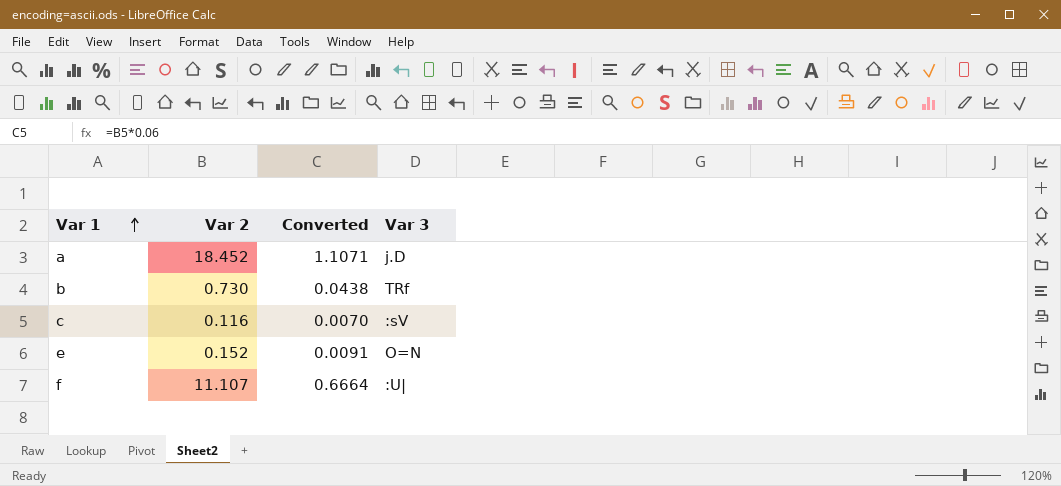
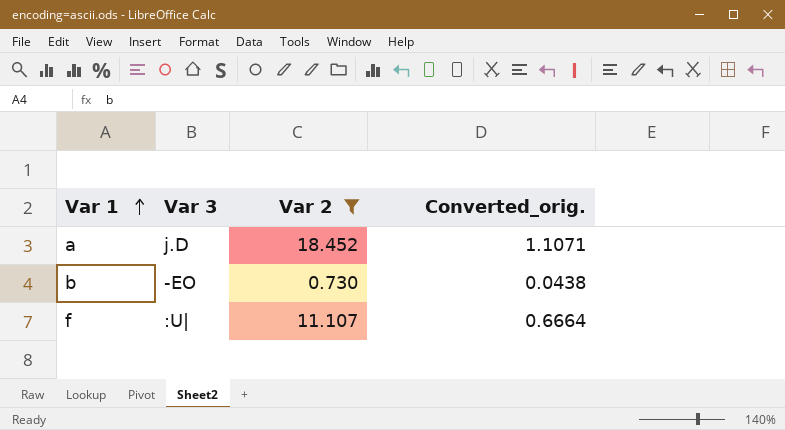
filter: none -> Var 2 >= 0.730
column Var 3 | position: 4 -> 2
column name: Converted -> Converted_orig.
b | Var 3: TRf -> -EO

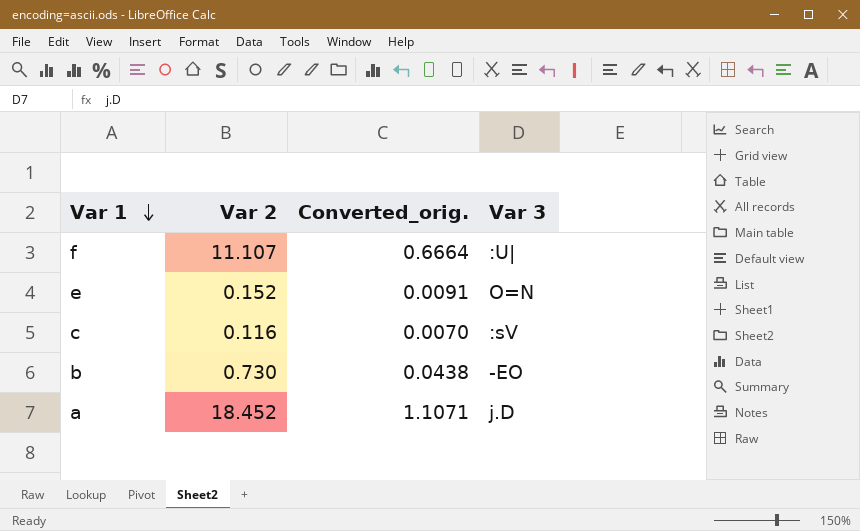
filter: Var 2 >= 0.730 -> none
row order: Var 1 ascending -> Var 1 descending
column Var 3 | position: 2 -> 4

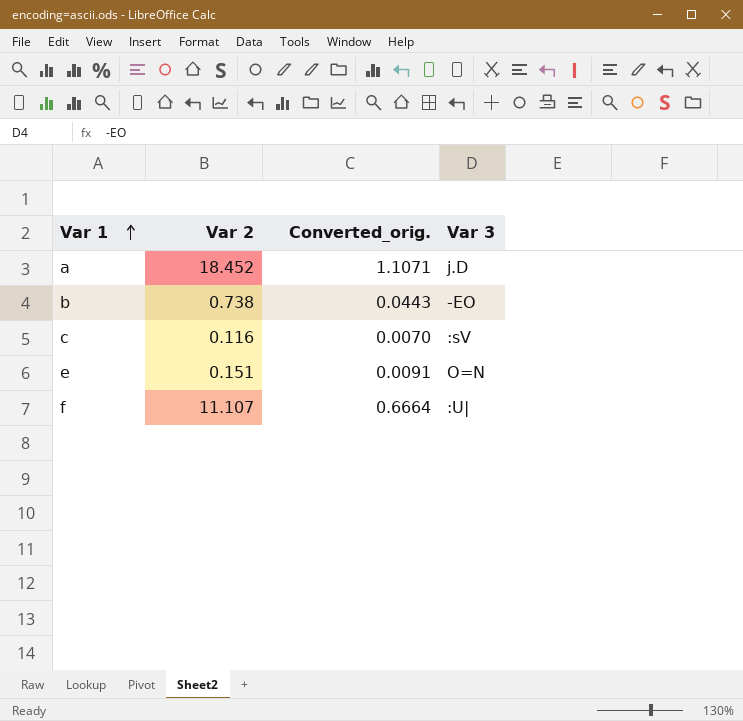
row order: Var 1 descending -> Var 1 ascending
b | Var 2: 0.730 -> 0.738
b | Converted_orig.: 0.0438 -> 0.0443
e | Var 2: 0.152 -> 0.151

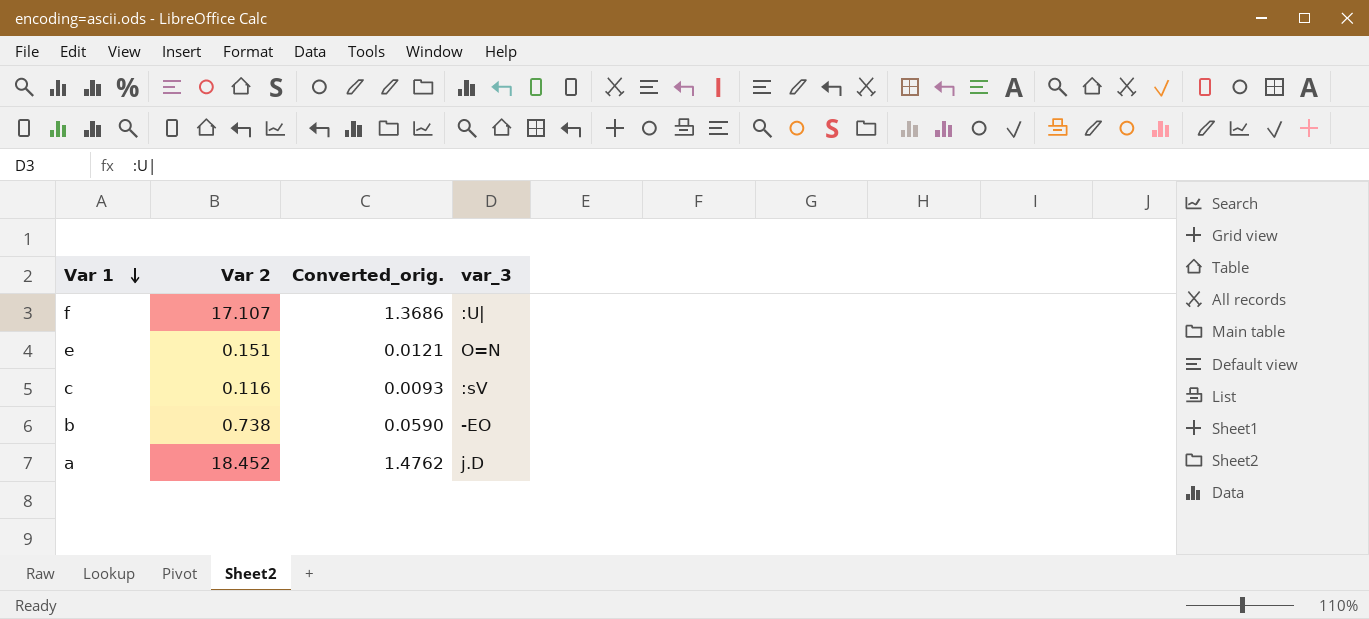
row order: Var 1 ascending -> Var 1 descending
column Converted_orig. | formula: [Var 2] * 0.06 -> [Var 2] * 0.08
column name: Var 3 -> var_3
f | Var 2: 11.107 -> 17.107

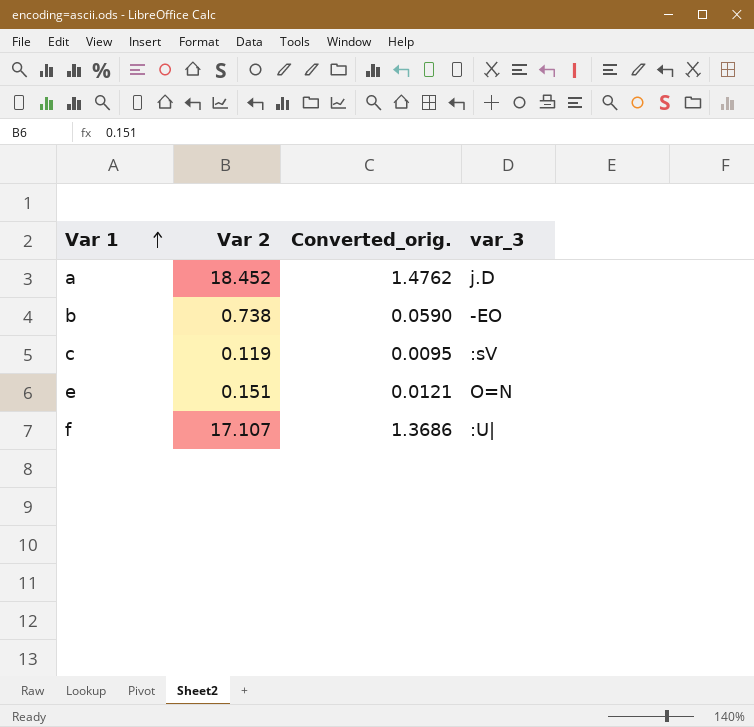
row order: Var 1 descending -> Var 1 ascending
c | Var 2: 0.116 -> 0.119
c | Converted_orig.: 0.0093 -> 0.0095

